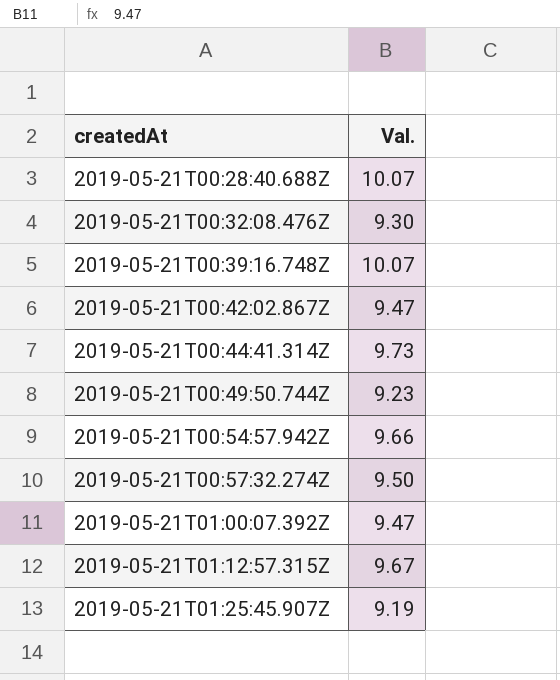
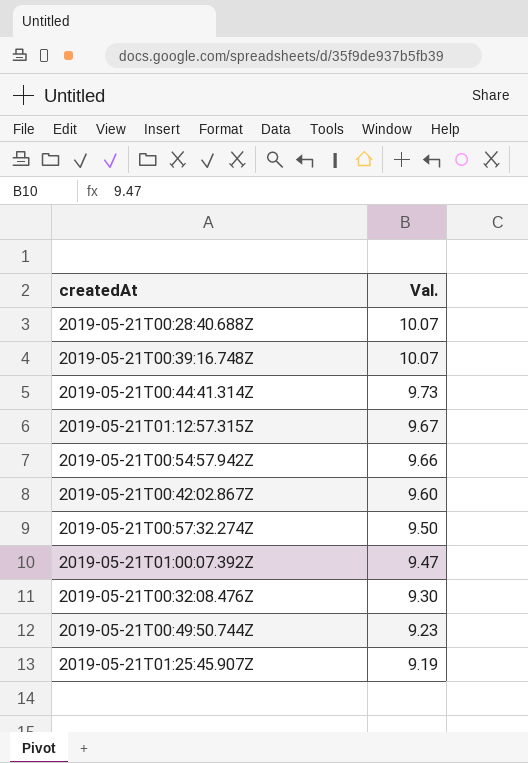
row order: createdAt ascending -> Val. descending
2019-05-21T00:42:02.867Z | Val.: 9.47 -> 9.60

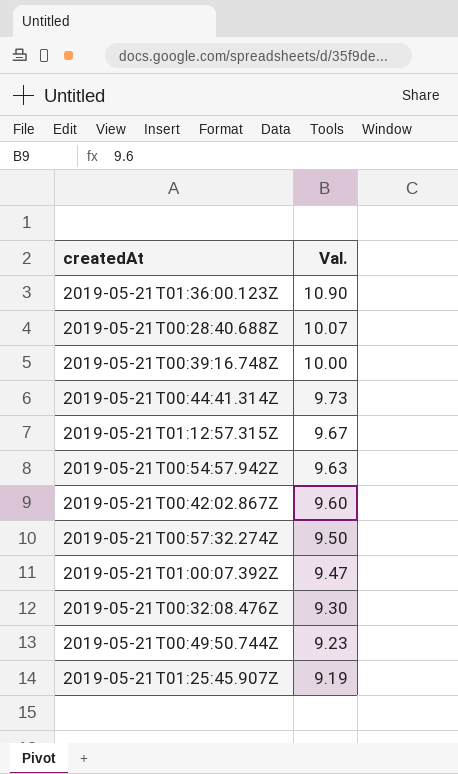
row 2019-05-21T01:36:00.123Z: none -> 10.90
2019-05-21T00:39:16.748Z | Val.: 10.07 -> 10.00
2019-05-21T00:54:57.942Z | Val.: 9.66 -> 9.63

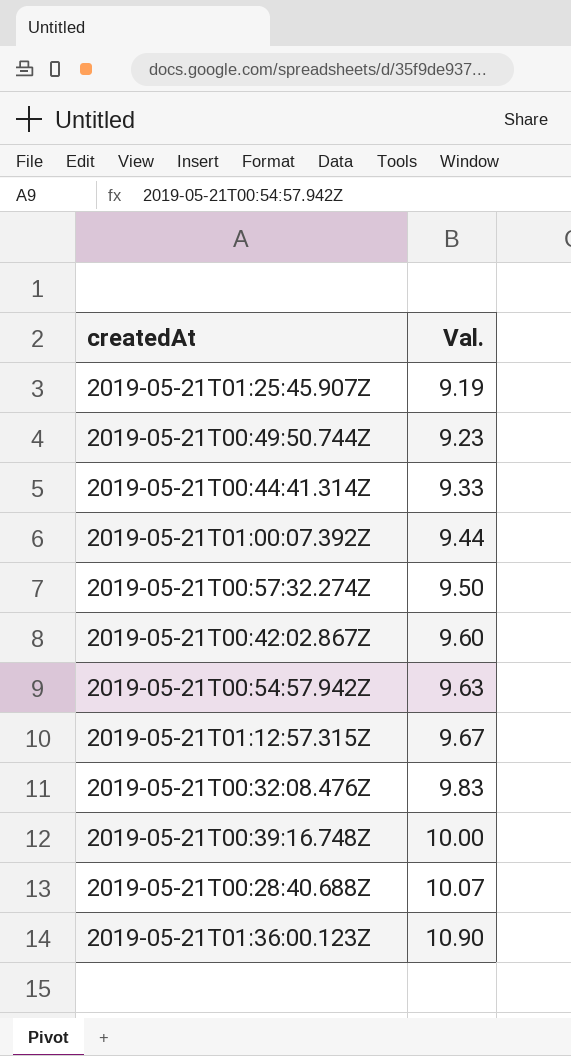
row order: Val. descending -> Val. ascending
2019-05-21T00:44:41.314Z | Val.: 9.73 -> 9.33
2019-05-21T01:00:07.392Z | Val.: 9.47 -> 9.44
2019-05-21T00:32:08.476Z | Val.: 9.30 -> 9.83

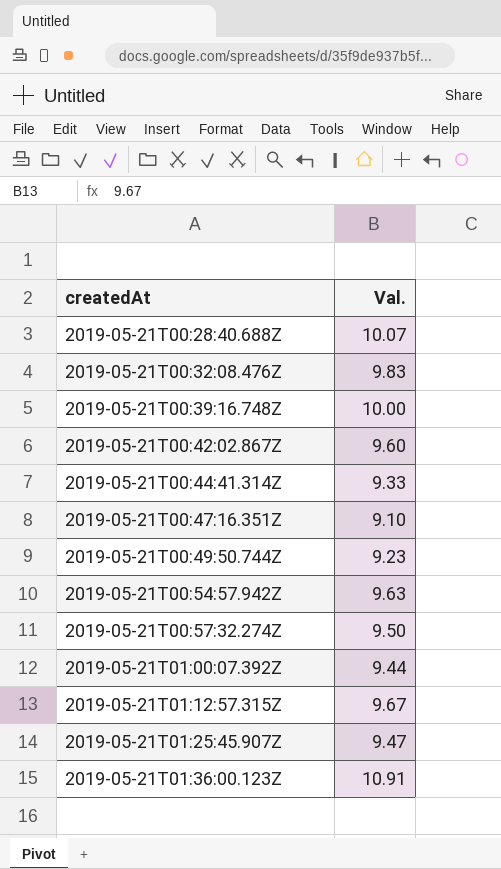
row order: Val. ascending -> createdAt ascending
row 2019-05-21T00:47:16.351Z: none -> 9.10
2019-05-21T01:25:45.907Z | Val.: 9.19 -> 9.47
2019-05-21T01:36:00.123Z | Val.: 10.90 -> 10.91

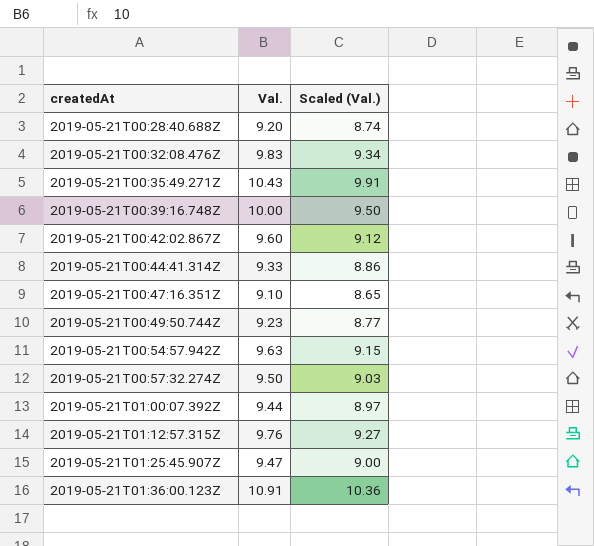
column Scaled (Val.) | formula: none -> [Val.] * 0.95
2019-05-21T00:28:40.688Z | Val.: 10.07 -> 9.20
row 2019-05-21T00:35:49.271Z: none -> 10.43 | 9.91
2019-05-21T01:12:57.315Z | Val.: 9.67 -> 9.76

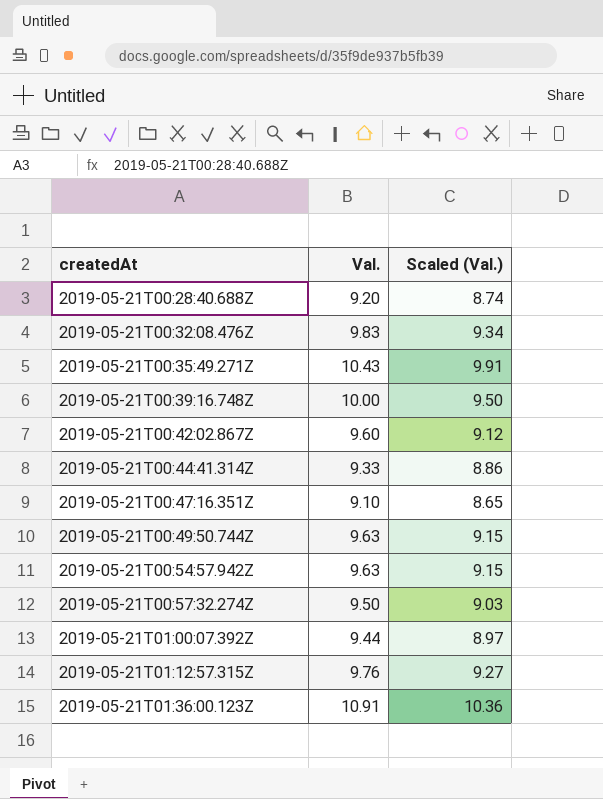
row 2019-05-21T01:25:45.907Z: 9.47 | 9.00 -> none
2019-05-21T00:49:50.744Z | Val.: 9.23 -> 9.63
2019-05-21T00:49:50.744Z | Scaled (Val.): 8.77 -> 9.15

